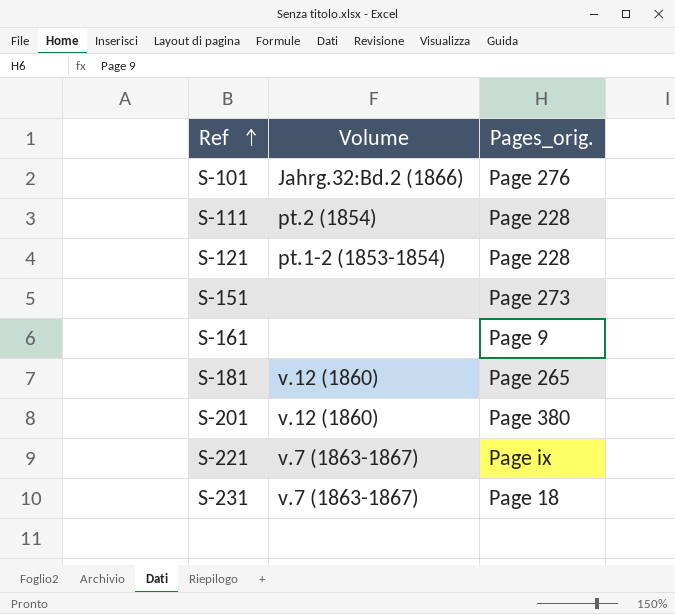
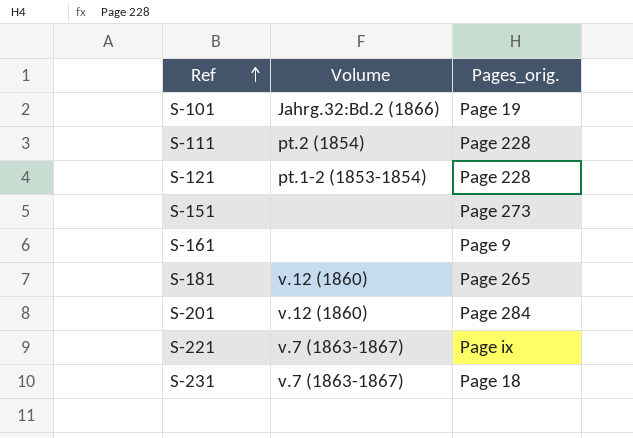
S-101 | Pages_orig.: Page 276 -> Page 19
S-201 | Pages_orig.: Page 380 -> Page 284

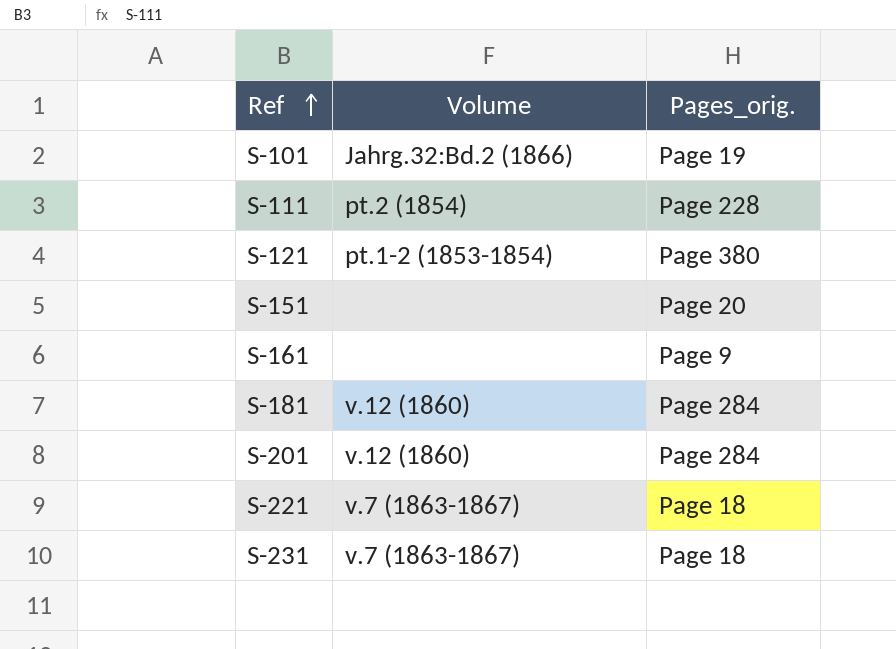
S-121 | Pages_orig.: Page 228 -> Page 380
S-151 | Pages_orig.: Page 273 -> Page 20
S-181 | Pages_orig.: Page 265 -> Page 284
S-221 | Pages_orig.: Page ix -> Page 18

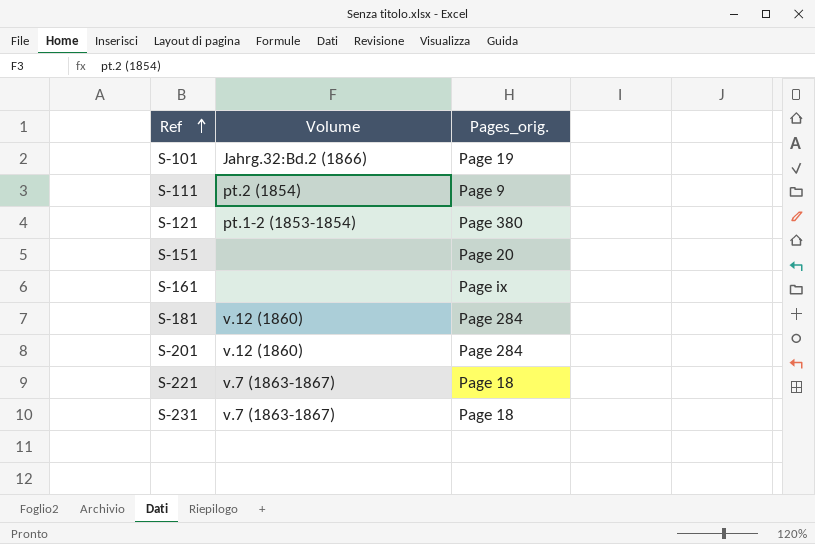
S-111 | Pages_orig.: Page 228 -> Page 9
S-161 | Pages_orig.: Page 9 -> Page ix

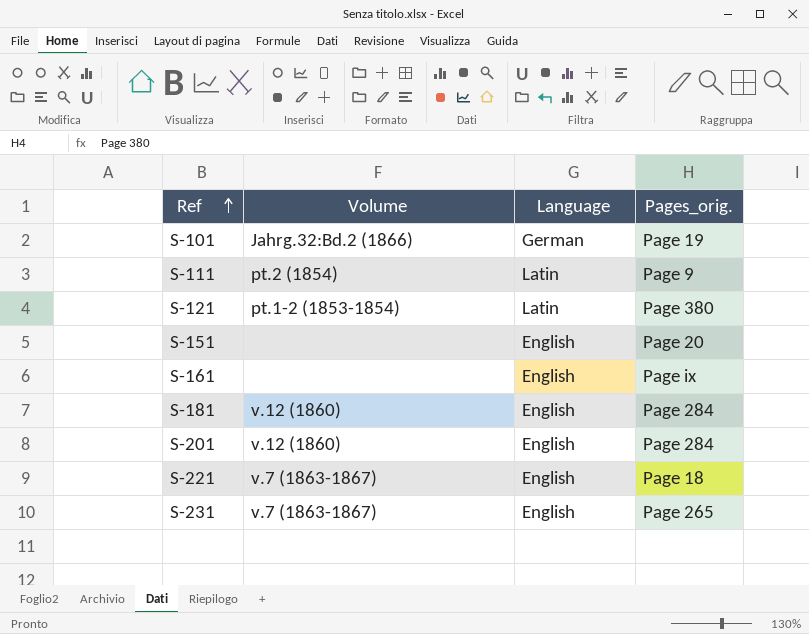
column Language | position: none -> 3
S-231 | Pages_orig.: Page 18 -> Page 265

